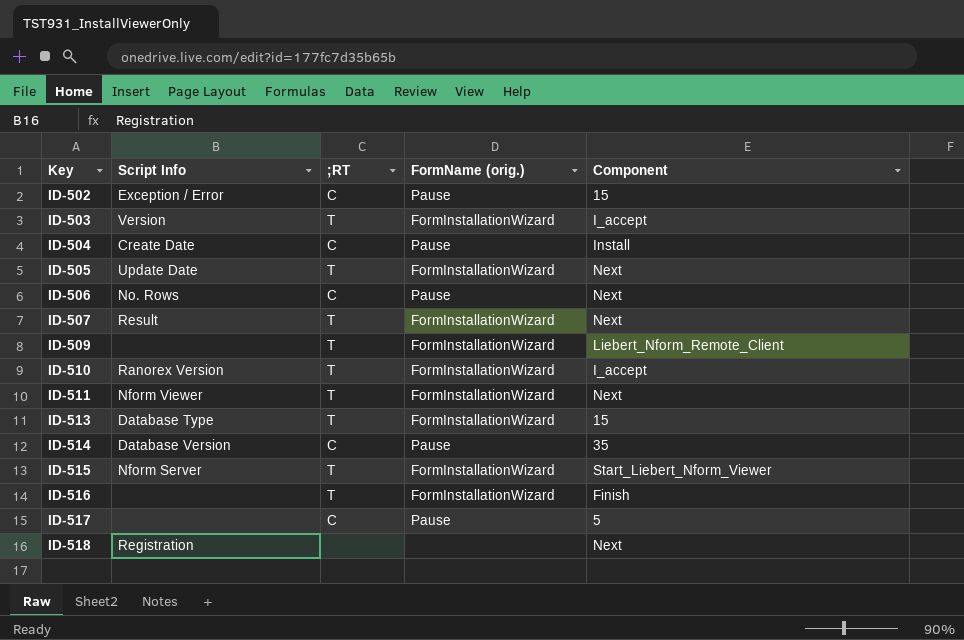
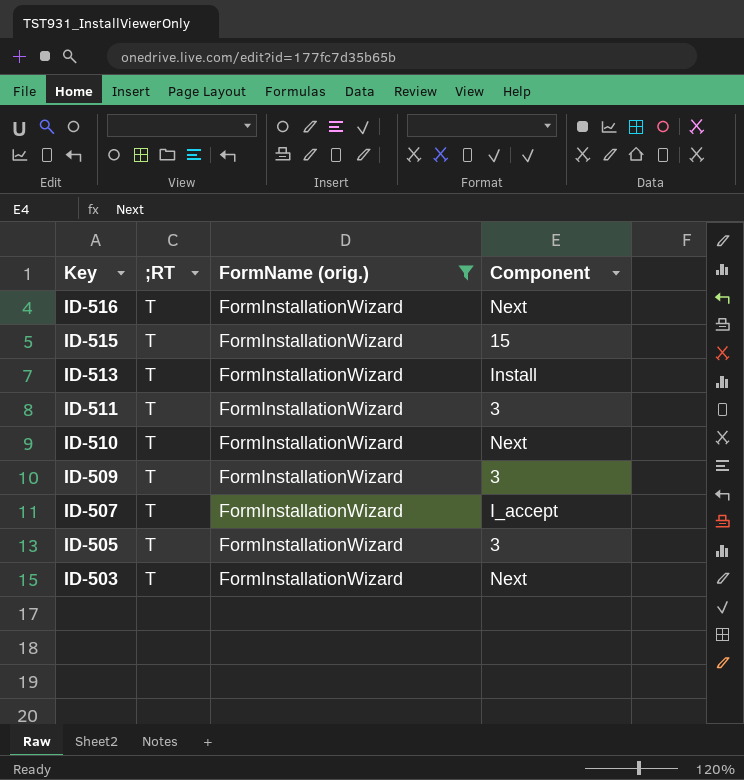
filter: none -> FormName (orig.) = FormInstallationWizard
row order: Key ascending -> Key descending
column Script Info | position: 2 -> none
ID-516 | Component: Finish -> Next
ID-515 | Component: Start_Liebert_Nform_Viewer -> 15
ID-513 | Component: 15 -> Install
ID-511 | Component: Next -> 3
ID-510 | Component: I_accept -> Next
ID-509 | Component: Liebert_Nform_Remote_Client -> 3
ID-507 | Component: Next -> I_accept
ID-505 | Component: Next -> 3
ID-503 | Component: I_accept -> Next

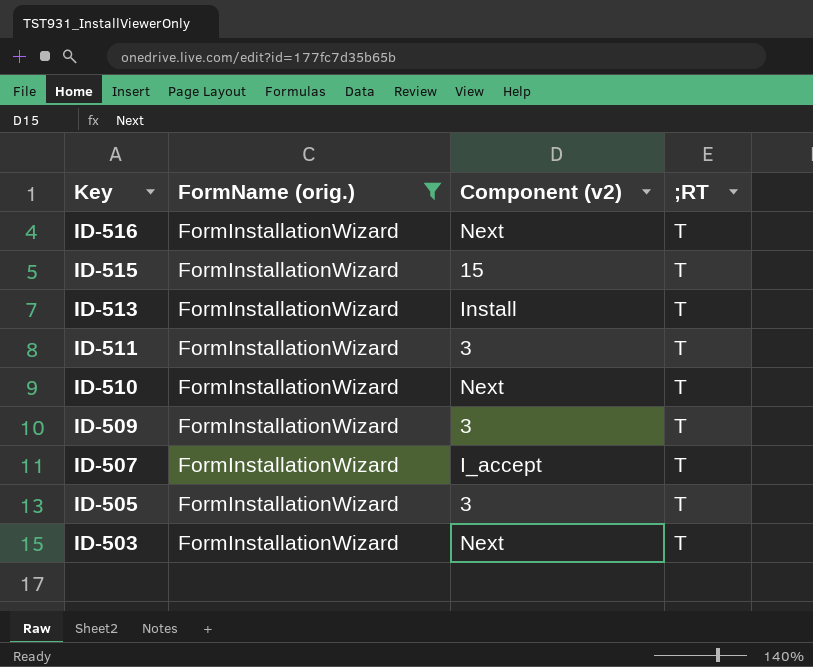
column name: Component -> Component (v2)
column ;RT | position: 2 -> 4

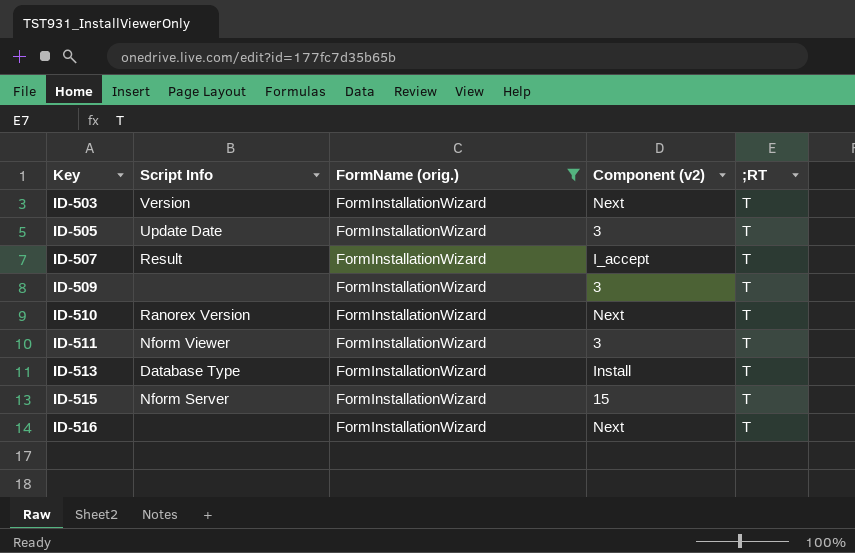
row order: Key descending -> Key ascending
column Script Info | position: none -> 2

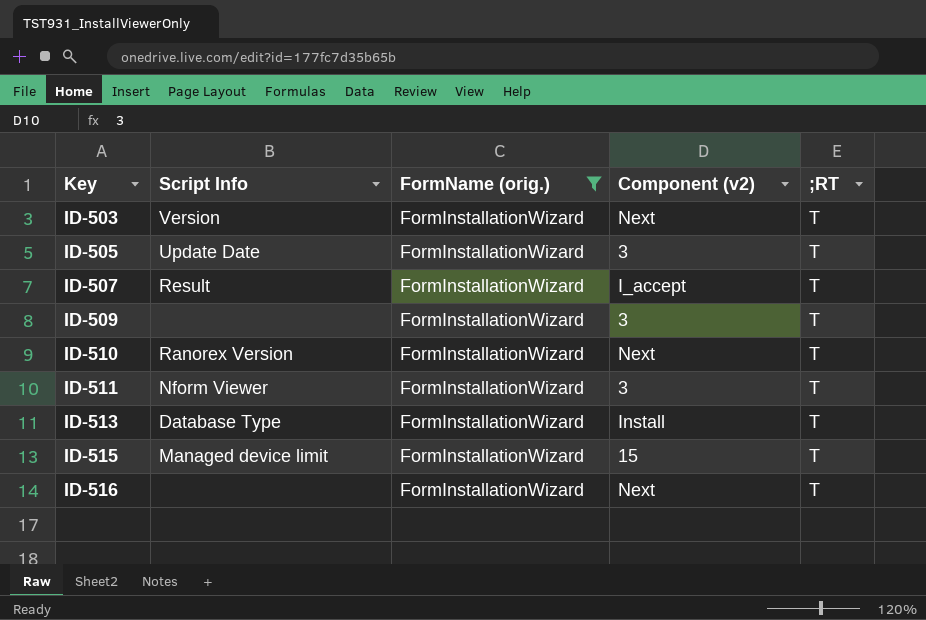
ID-515 | Script Info: Nform Server -> Managed device limit

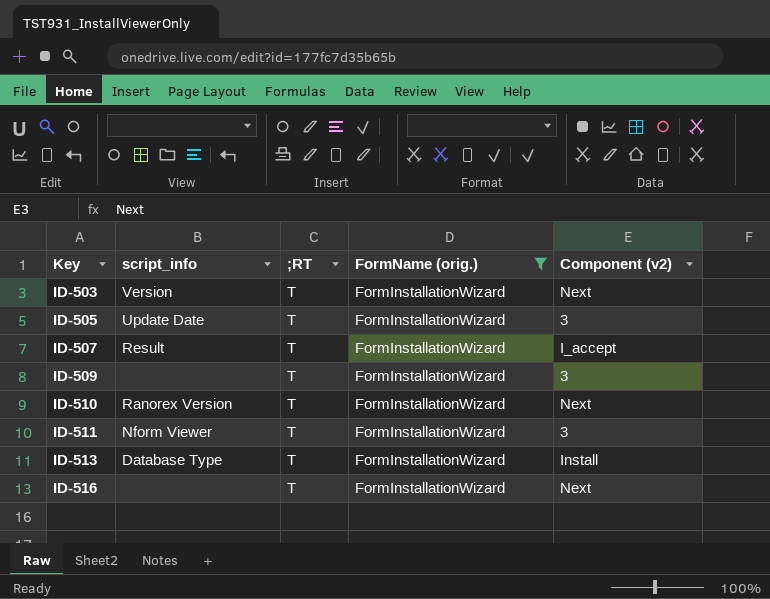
column name: Script Info -> script_info
column ;RT | position: 5 -> 3
row ID-515: Managed device limit | FormInstallationWizard | 15 | T -> none

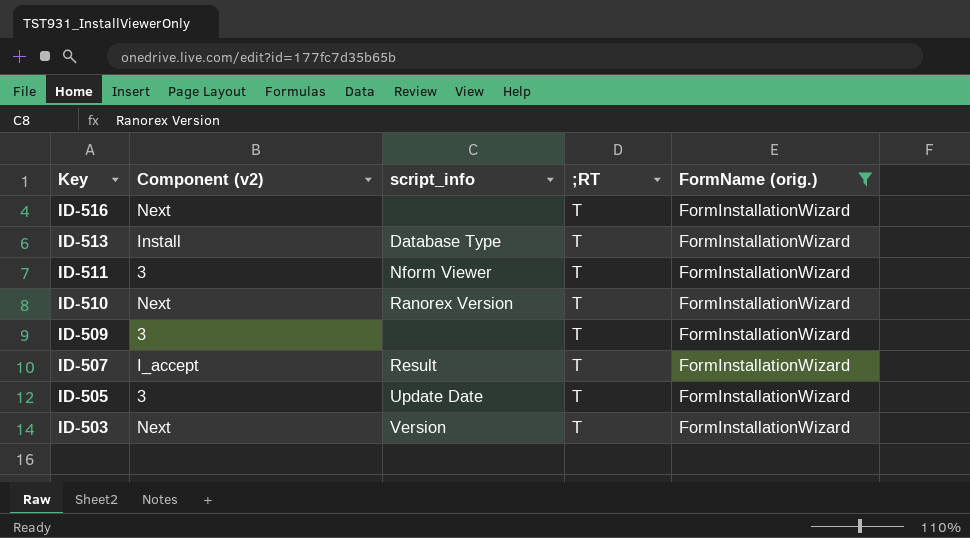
row order: Key ascending -> Key descending
column Component (v2) | position: 5 -> 2

